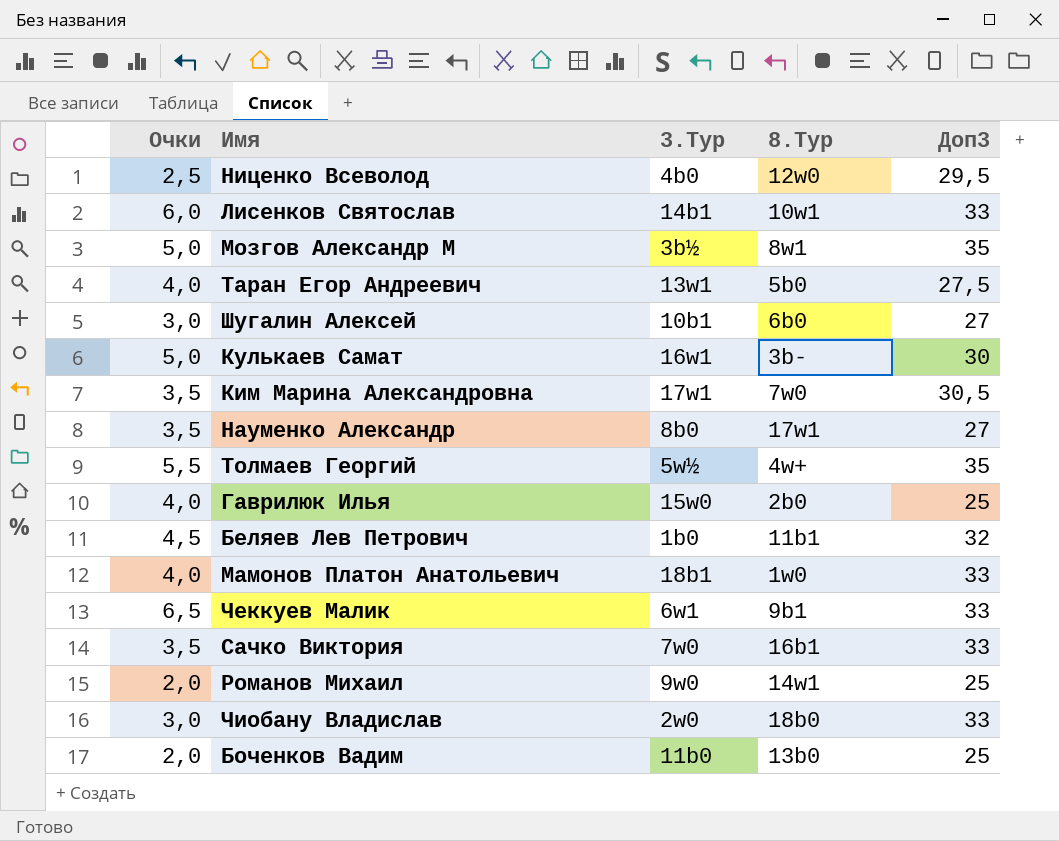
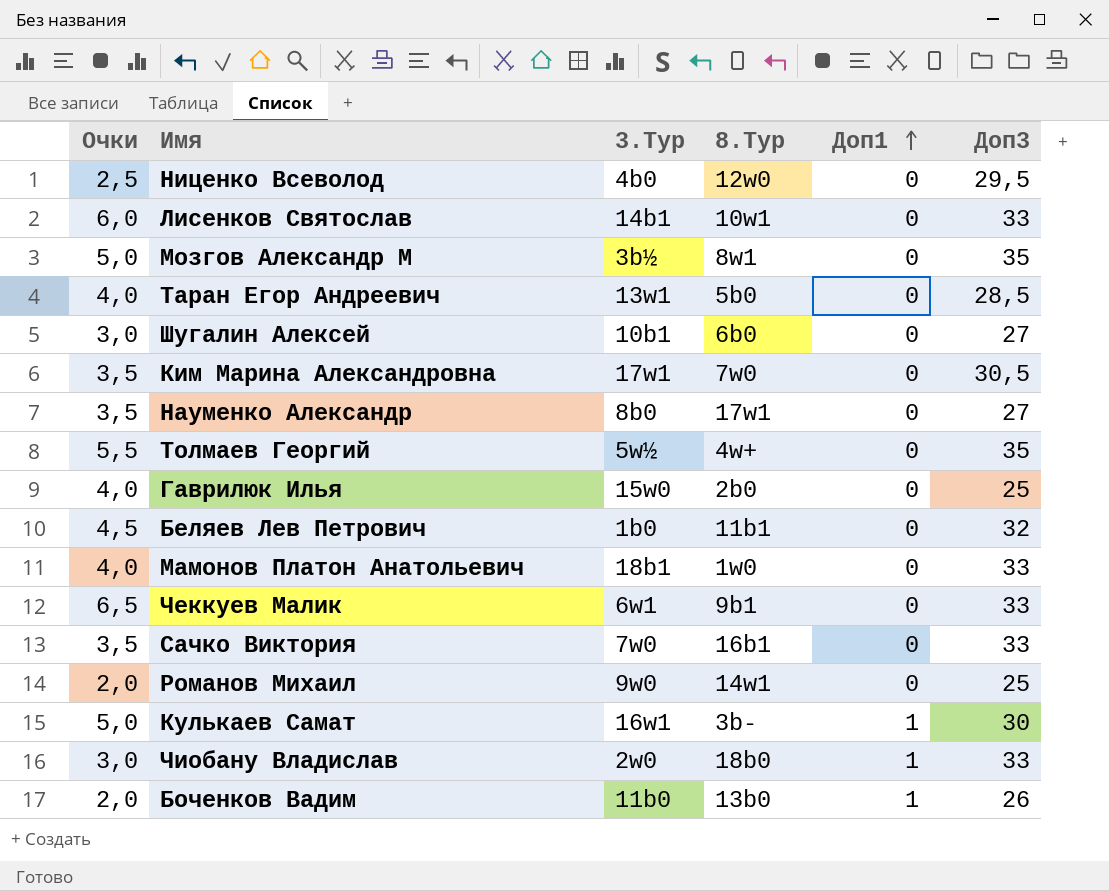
row order: none -> Доп1 ascending
column Доп1 | position: none -> 5
Таран Егор Андреевич | Доп3: 27,5 -> 28,5
Боченков Вадим | Доп3: 25 -> 26

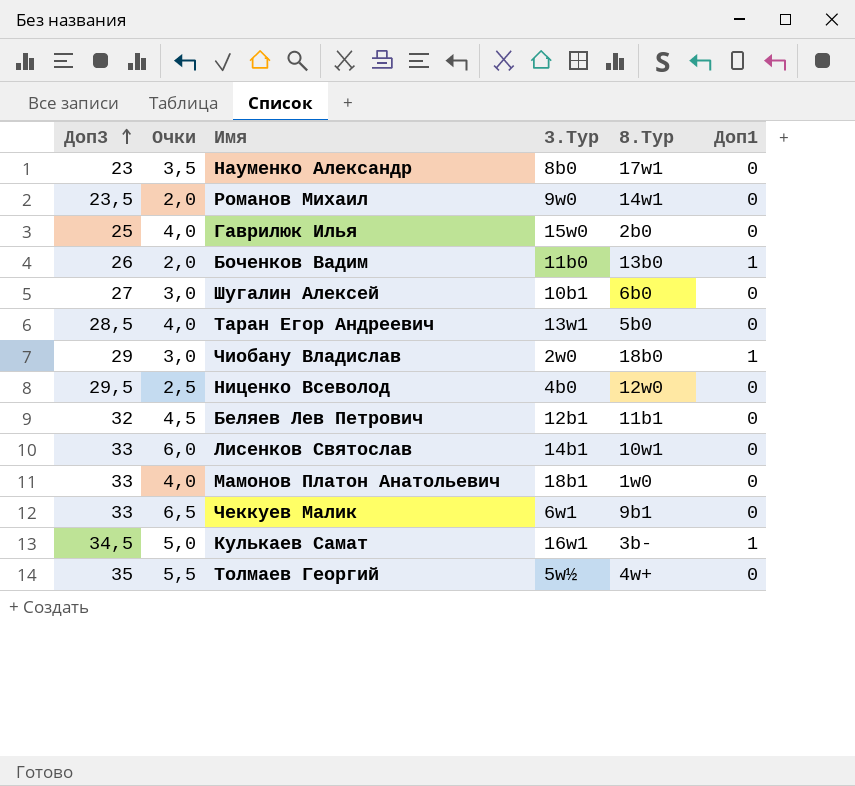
row order: Доп1 ascending -> Доп3 ascending
column Доп3 | position: 6 -> 1
row Мозгов Александр М: 5,0 | 3b½ | 8w1 | 0 | 35 -> none
row Ким Марина Александровна: 3,5 | 17w1 | 7w0 | 0 | 30,5 -> none
row Сачко Виктория: 3,5 | 7w0 | 16b1 | 0 | 33 -> none
Науменко Александр | Доп3: 27 -> 23
Романов Михаил | Доп3: 25 -> 23,5
Чиобану Владислав | Доп3: 33 -> 29
Беляев Лев Петрович | 3.Тур: 1b0 -> 12b1
Кулькаев Самат | Доп3: 30 -> 34,5

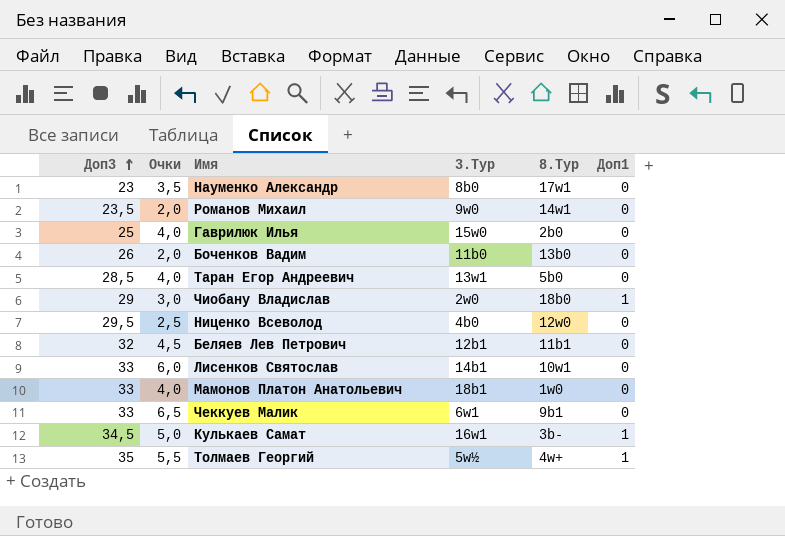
row Шугалин Алексей: 27 | 3,0 | 10b1 | 6b0 | 0 -> none
Боченков Вадим | Доп1: 1 -> 0
Толмаев Георгий | Доп1: 0 -> 1

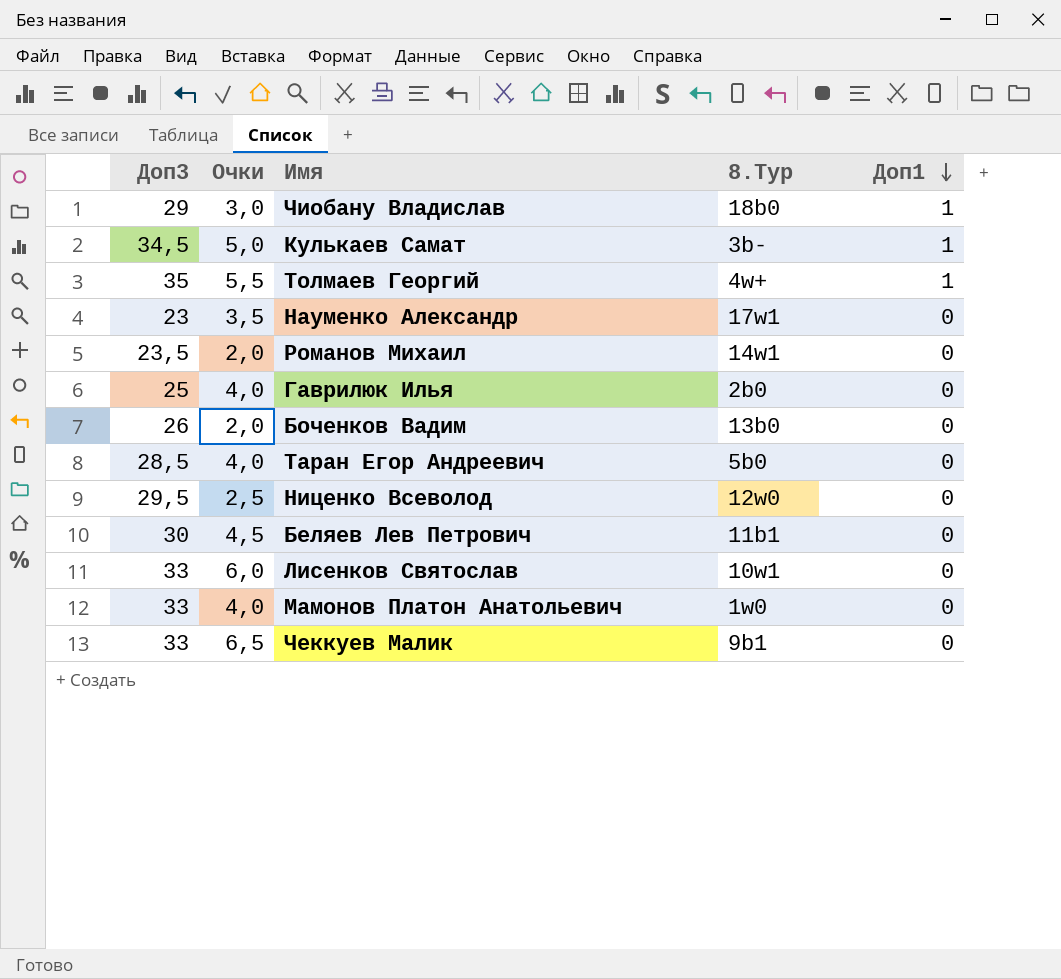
row order: Доп3 ascending -> Доп1 descending
column 3.Тур | position: 4 -> none
Беляев Лев Петрович | Доп3: 32 -> 30

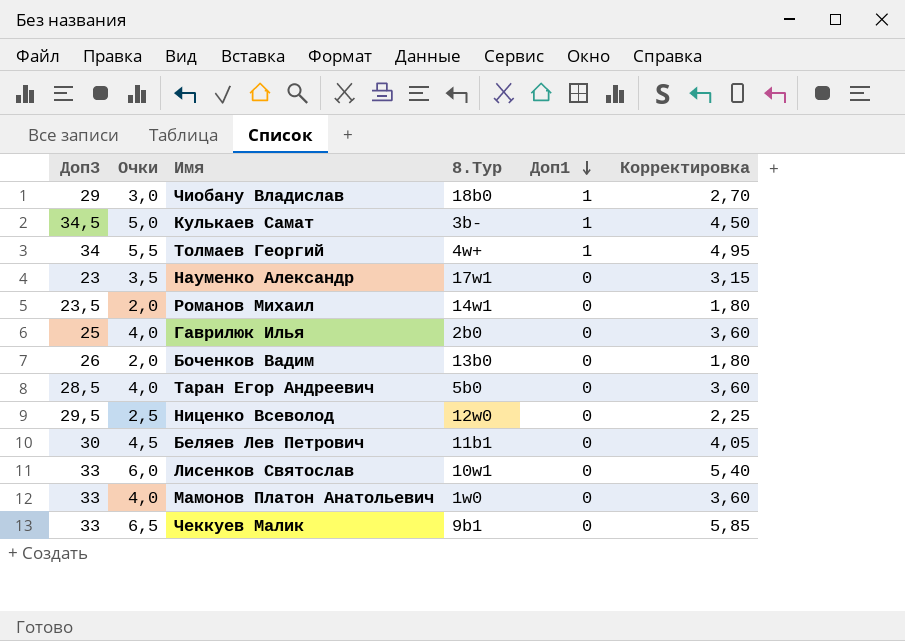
column Корректировка | formula: none -> [Очки] * 0,9
Толмаев Георгий | Доп3: 35 -> 34

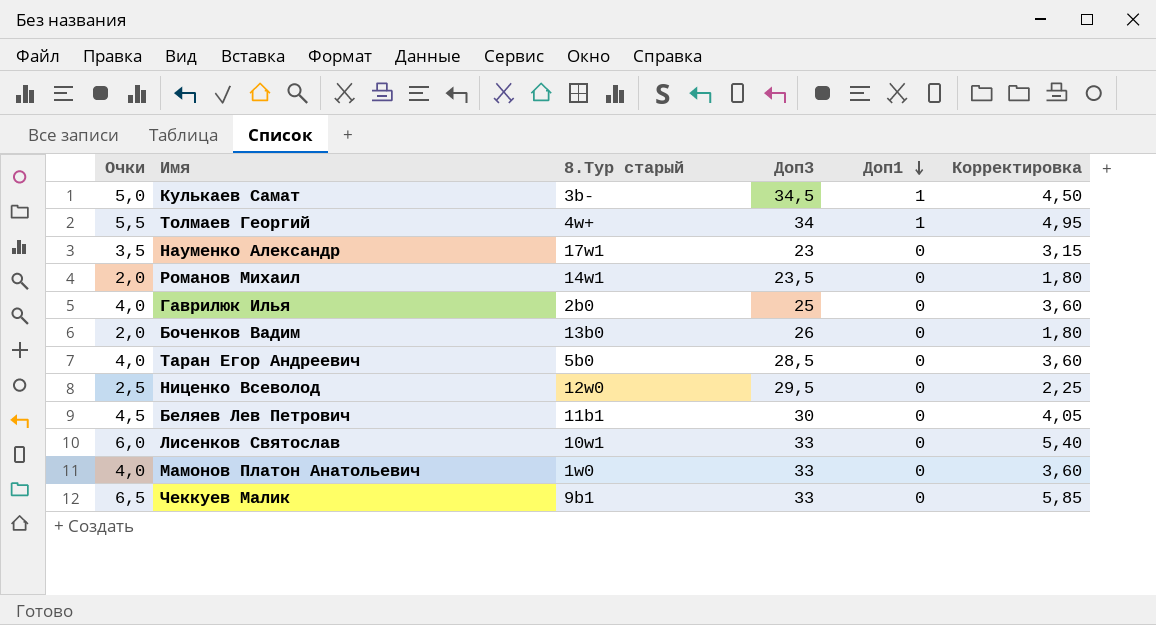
column name: 8.Тур -> 8.Тур старый
column Доп3 | position: 1 -> 4
row Чиобану Владислав: 29 | 3,0 | 18b0 | 1 | 2,70 -> none

